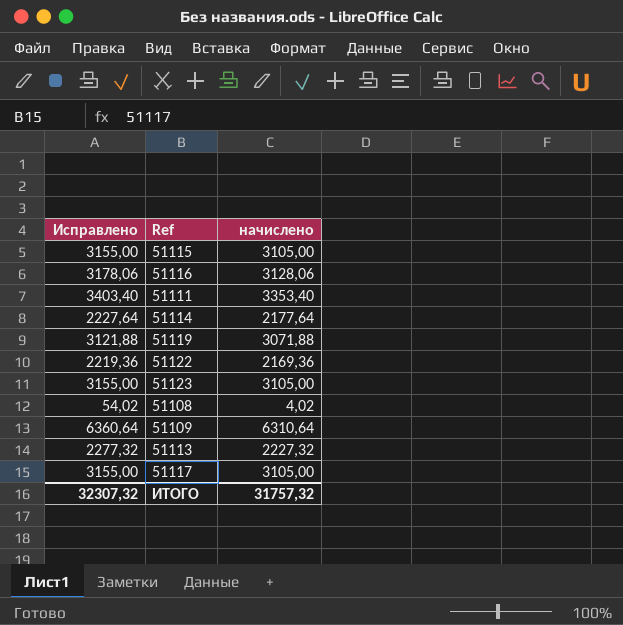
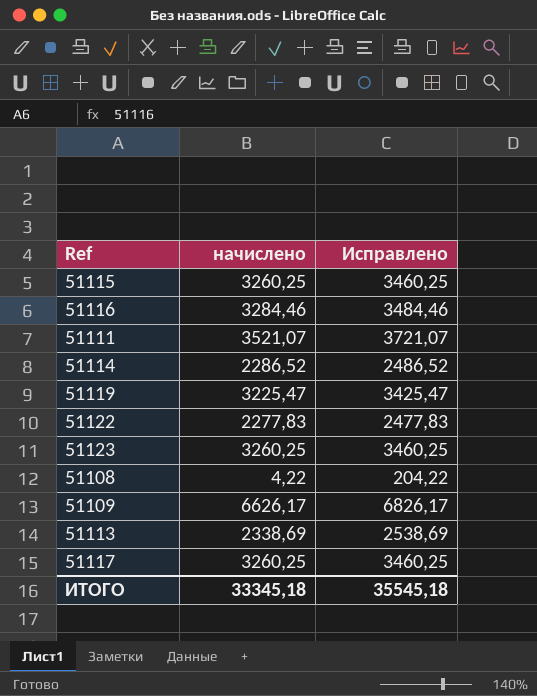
column Исправлено | formula: [начислено] + 50 -> [начислено] + 200
column Исправлено | position: 1 -> 3
51115 | начислено: 3105,00 -> 3260,25
51116 | начислено: 3128,06 -> 3284,46
51111 | начислено: 3353,40 -> 3521,07
51114 | начислено: 2177,64 -> 2286,52
51119 | начислено: 3071,88 -> 3225,47
51122 | начислено: 2169,36 -> 2277,83
51123 | начислено: 3105,00 -> 3260,25
51108 | начислено: 4,02 -> 4,22
51109 | начислено: 6310,64 -> 6626,17
51113 | начислено: 2227,32 -> 2338,69
51117 | начислено: 3105,00 -> 3260,25
ИТОГО | начислено: 31757,32 -> 33345,18
ИТОГО | Исправлено: 32307,32 -> 35545,18

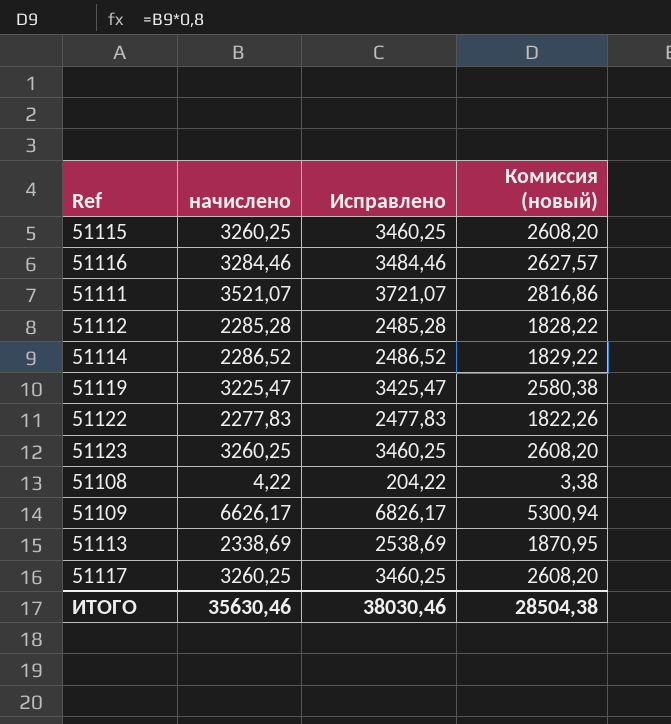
column Комиссия (новый) | formula: none -> [начислено] * 0,8
row 51112: none -> 2285,28 | 2485,28 | 1828,22
ИТОГО | начислено: 33345,18 -> 35630,46
ИТОГО | Исправлено: 35545,18 -> 38030,46

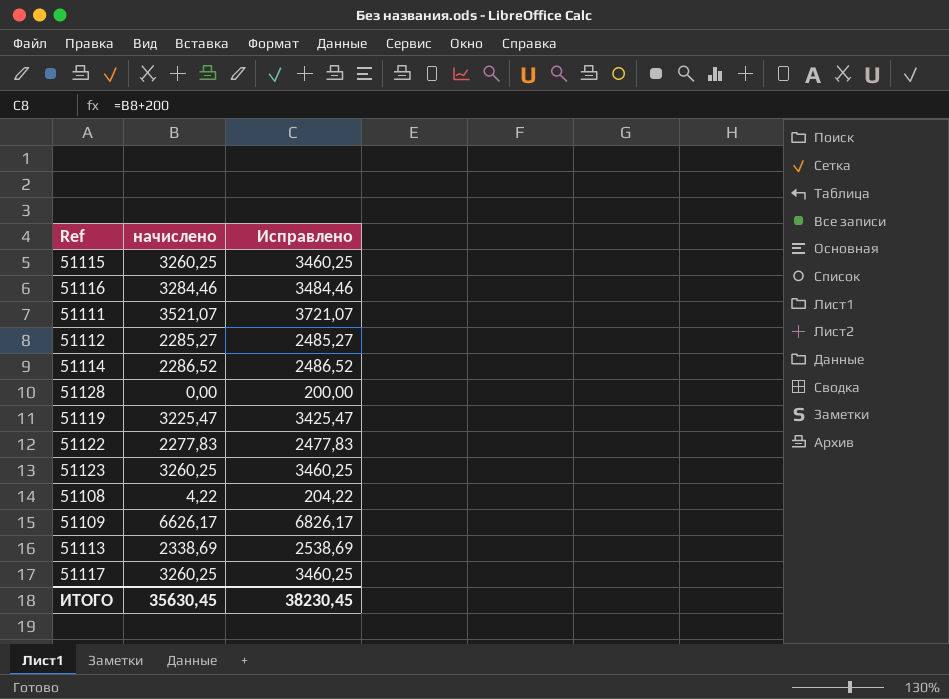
column Комиссия (новый) | formula: [начислено] * 0,8 -> none
51112 | начислено: 2285,28 -> 2285,27
51112 | Исправлено: 2485,28 -> 2485,27
row 51128: none -> 0,00 | 200,00
ИТОГО | начислено: 35630,46 -> 35630,45
ИТОГО | Исправлено: 38030,46 -> 38230,45

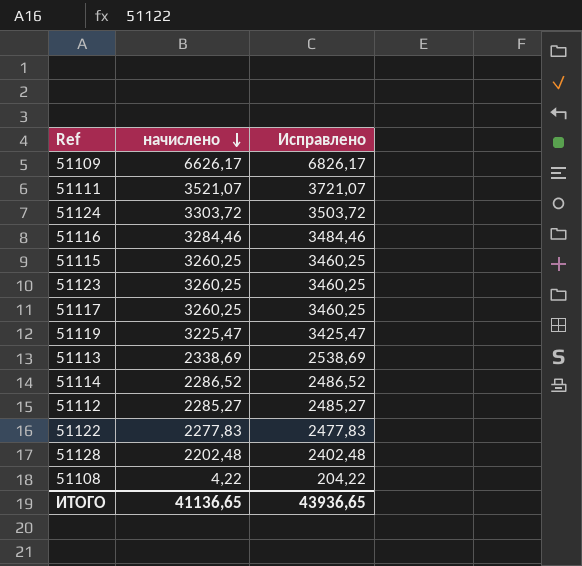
row order: none -> начислено descending
row 51124: none -> 3303,72 | 3503,72
51128 | начислено: 0,00 -> 2202,48
51128 | Исправлено: 200,00 -> 2402,48
ИТОГО | начислено: 35630,45 -> 41136,65
ИТОГО | Исправлено: 38230,45 -> 43936,65

